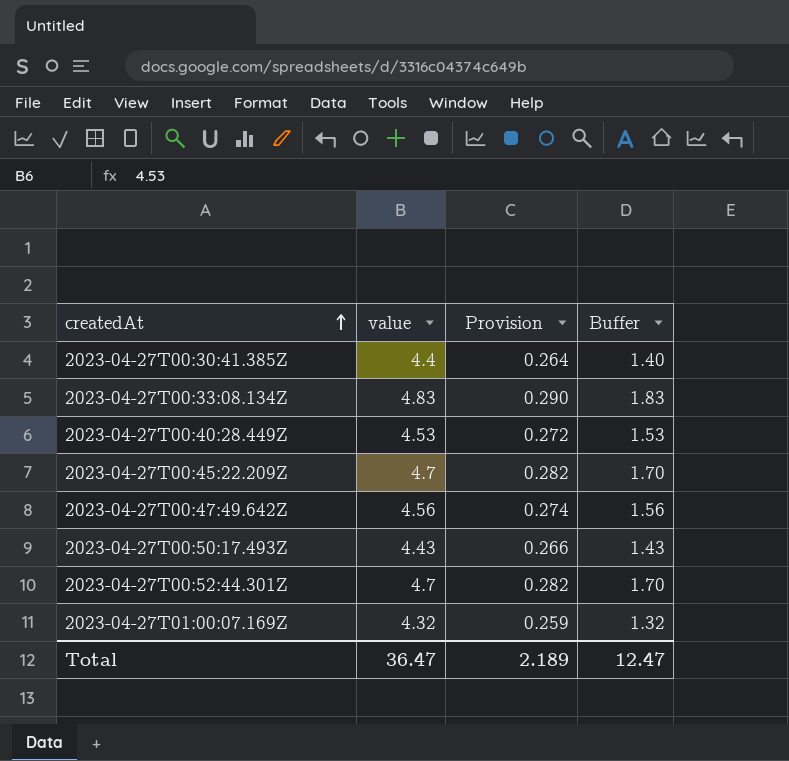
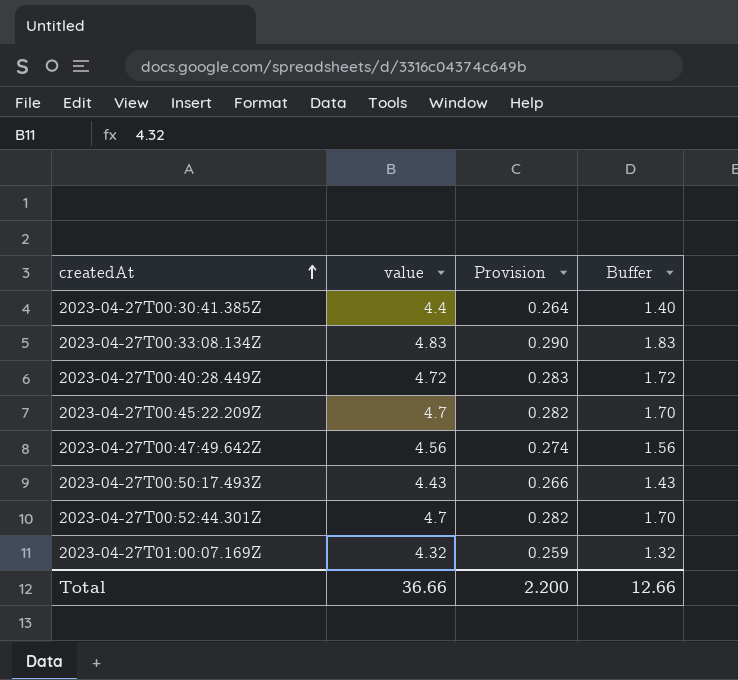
2023-04-27T00:40:28.449Z | value: 4.53 -> 4.72
2023-04-27T00:40:28.449Z | Provision: 0.272 -> 0.283
2023-04-27T00:40:28.449Z | Buffer: 1.53 -> 1.72
Total | value: 36.47 -> 36.66
Total | Provision: 2.189 -> 2.200
Total | Buffer: 12.47 -> 12.66

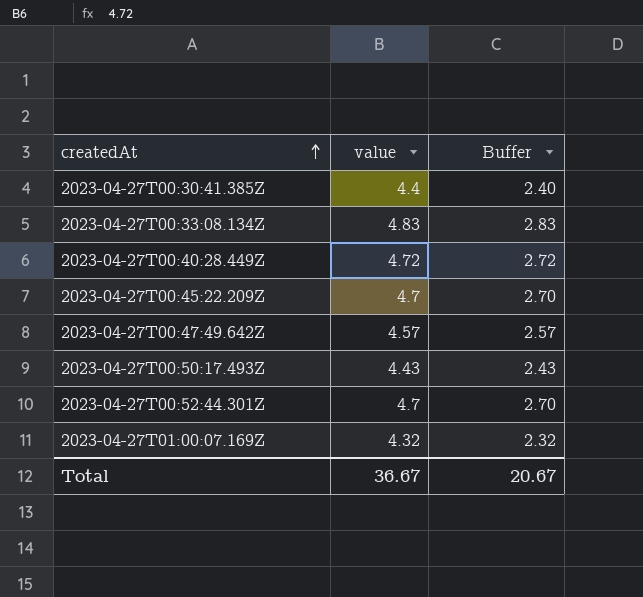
column Provision | formula: [value] * 0.06 -> none
column Buffer | formula: [value] - 3 -> [value] - 2
2023-04-27T00:47:49.642Z | value: 4.56 -> 4.57
Total | value: 36.66 -> 36.67
Total | Buffer: 12.66 -> 20.67

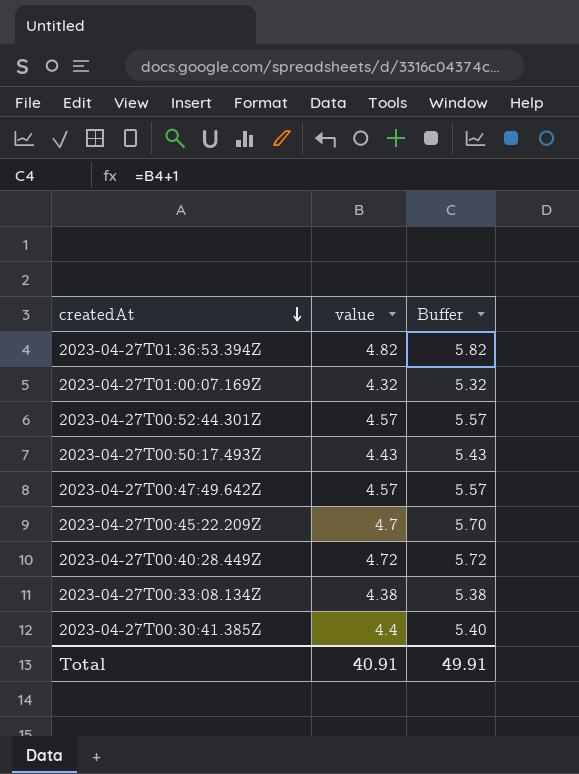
row order: createdAt ascending -> createdAt descending
column Buffer | formula: [value] - 2 -> [value] + 1
row 2023-04-27T01:36:53.394Z: none -> 4.82 | 5.82
2023-04-27T00:52:44.301Z | value: 4.7 -> 4.57
2023-04-27T00:33:08.134Z | value: 4.83 -> 4.38
Total | value: 36.67 -> 40.91
Total | Buffer: 20.67 -> 49.91

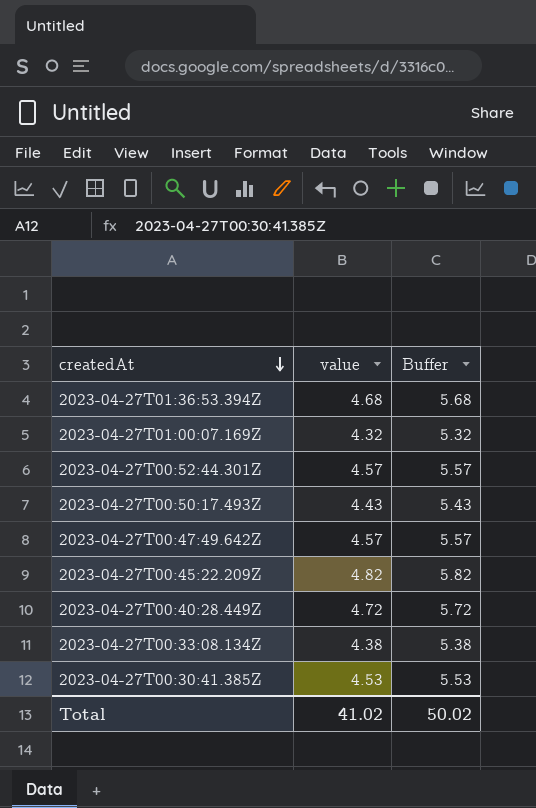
2023-04-27T01:36:53.394Z | value: 4.82 -> 4.68
2023-04-27T01:36:53.394Z | Buffer: 5.82 -> 5.68
2023-04-27T00:45:22.209Z | value: 4.7 -> 4.82
2023-04-27T00:45:22.209Z | Buffer: 5.70 -> 5.82
2023-04-27T00:30:41.385Z | value: 4.4 -> 4.53
2023-04-27T00:30:41.385Z | Buffer: 5.40 -> 5.53
Total | value: 40.91 -> 41.02
Total | Buffer: 49.91 -> 50.02

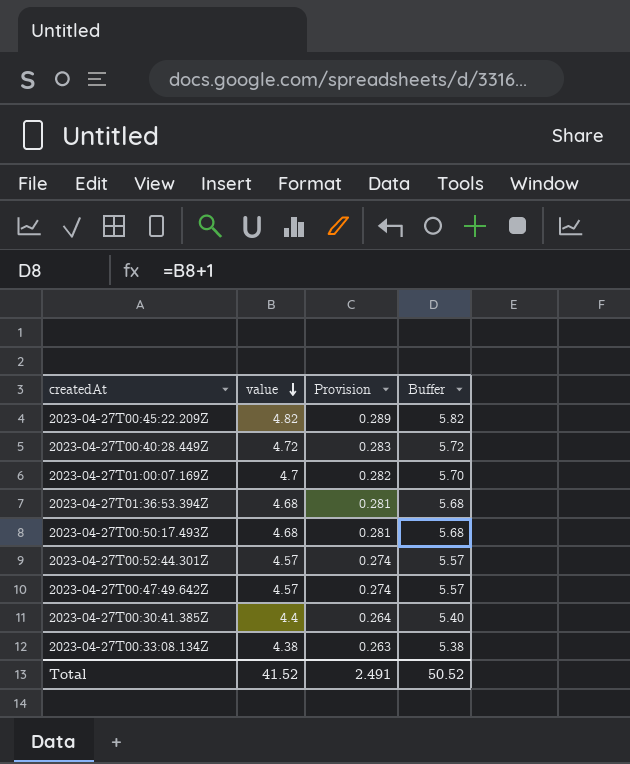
row order: createdAt descending -> value descending
column Provision | formula: none -> [value] * 0.06
2023-04-27T01:00:07.169Z | value: 4.32 -> 4.7
2023-04-27T01:00:07.169Z | Buffer: 5.32 -> 5.70
2023-04-27T00:50:17.493Z | value: 4.43 -> 4.68
2023-04-27T00:50:17.493Z | Buffer: 5.43 -> 5.68
2023-04-27T00:30:41.385Z | value: 4.53 -> 4.4
2023-04-27T00:30:41.385Z | Buffer: 5.53 -> 5.40
Total | value: 41.02 -> 41.52
Total | Buffer: 50.02 -> 50.52

